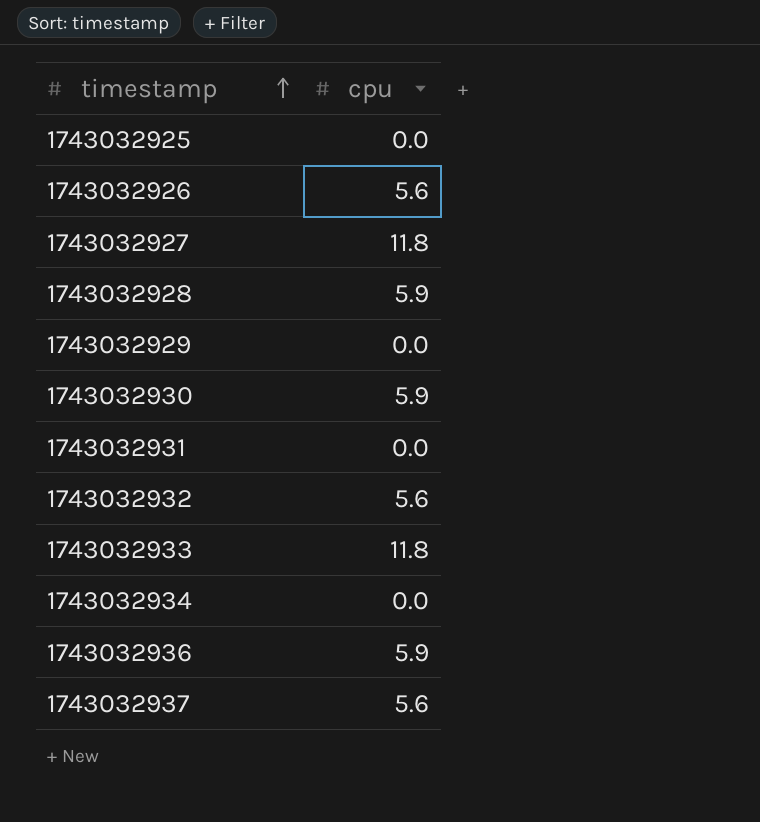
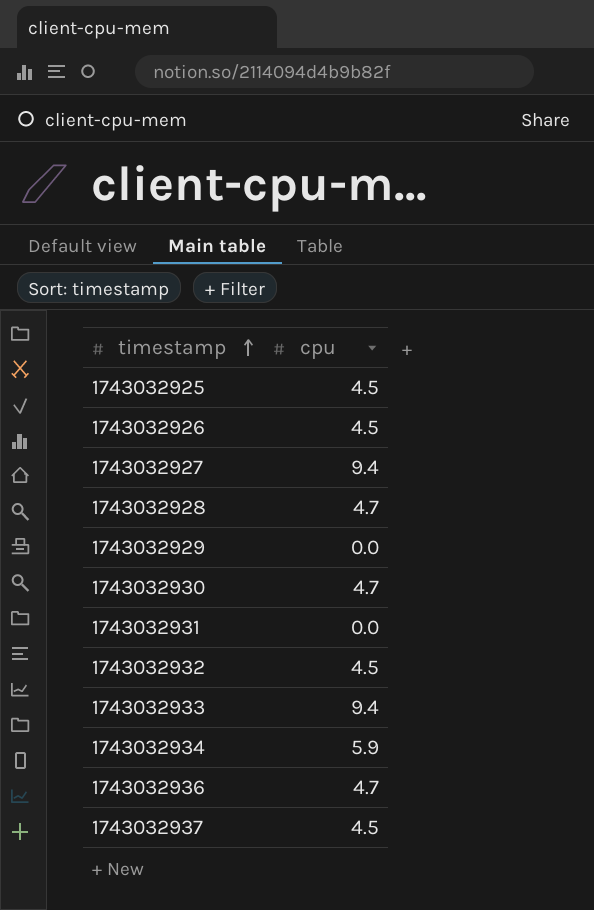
1743032925 | cpu: 0.0 -> 4.5
1743032926 | cpu: 5.6 -> 4.5
1743032927 | cpu: 11.8 -> 9.4
1743032928 | cpu: 5.9 -> 4.7
1743032930 | cpu: 5.9 -> 4.7
1743032932 | cpu: 5.6 -> 4.5
1743032933 | cpu: 11.8 -> 9.4
1743032934 | cpu: 0.0 -> 5.9
1743032936 | cpu: 5.9 -> 4.7
1743032937 | cpu: 5.6 -> 4.5

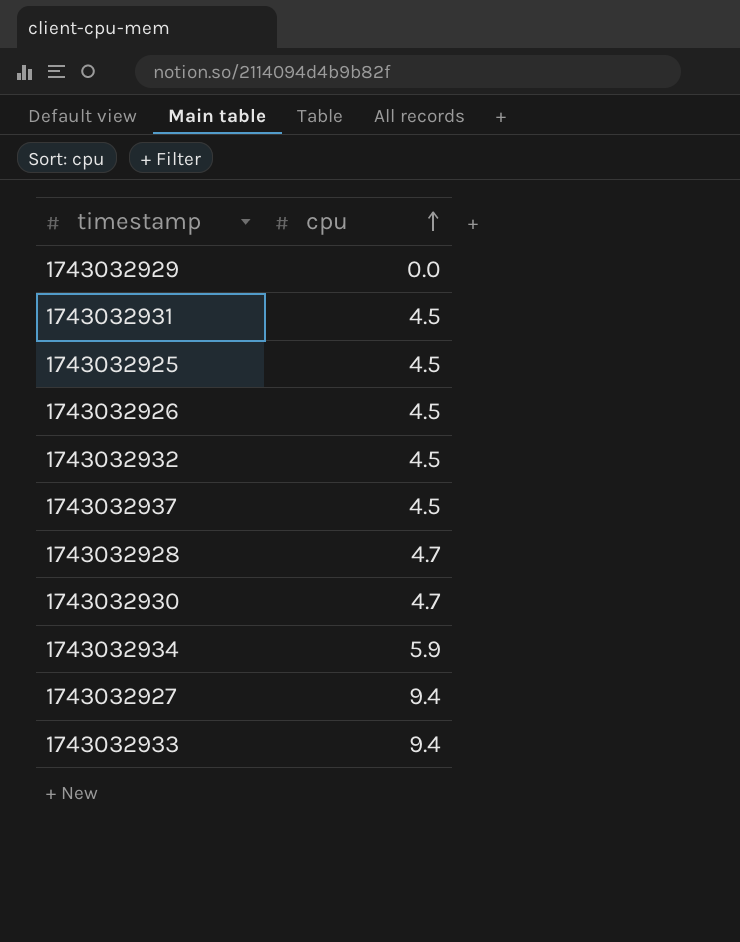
row order: timestamp ascending -> cpu ascending
row 1743032936: 4.7 -> none
1743032931 | cpu: 0.0 -> 4.5

